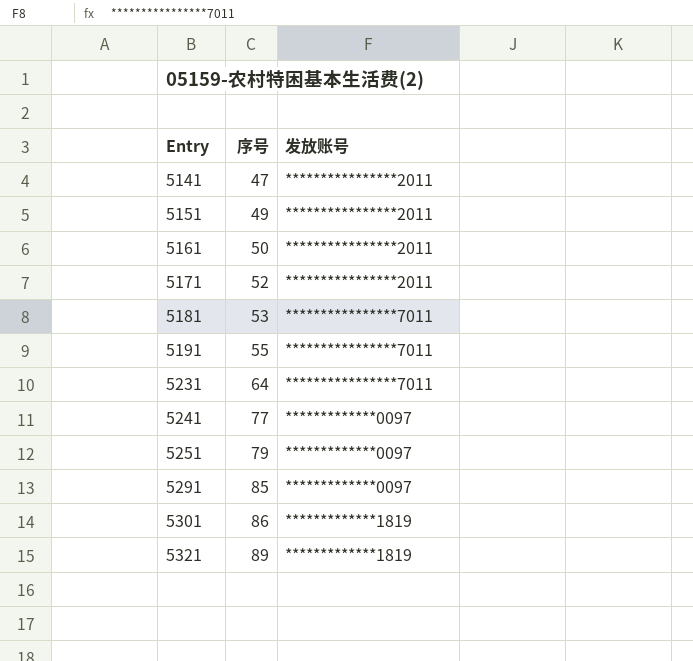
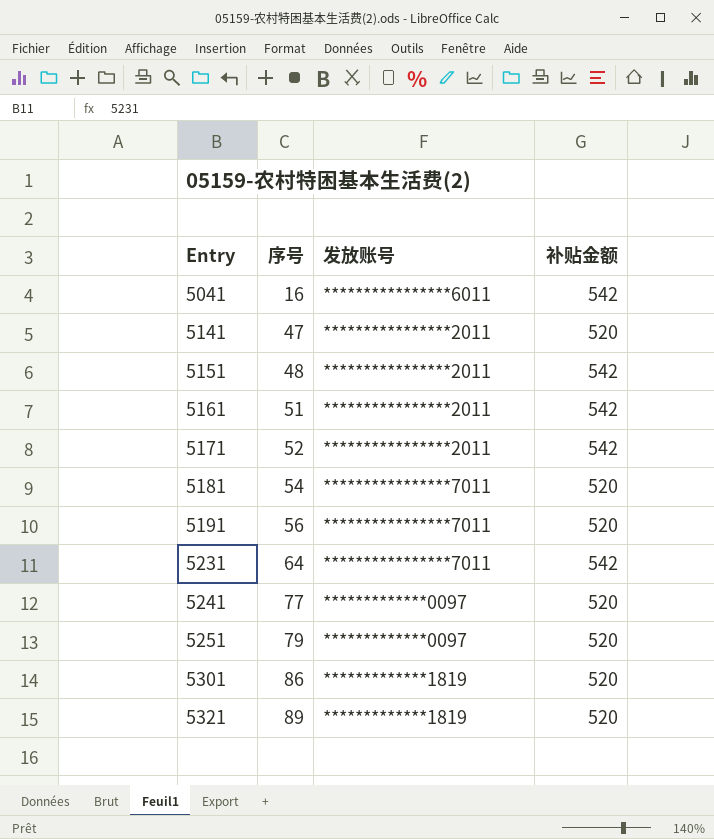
column 补贴金额 | position: none -> 4
row 5291: 85 | *************0097 -> none
row 5041: none -> 16 | ****************6011 | 542
5151 | 序号: 49 -> 48
5161 | 序号: 50 -> 51
5181 | 序号: 53 -> 54
5191 | 序号: 55 -> 56

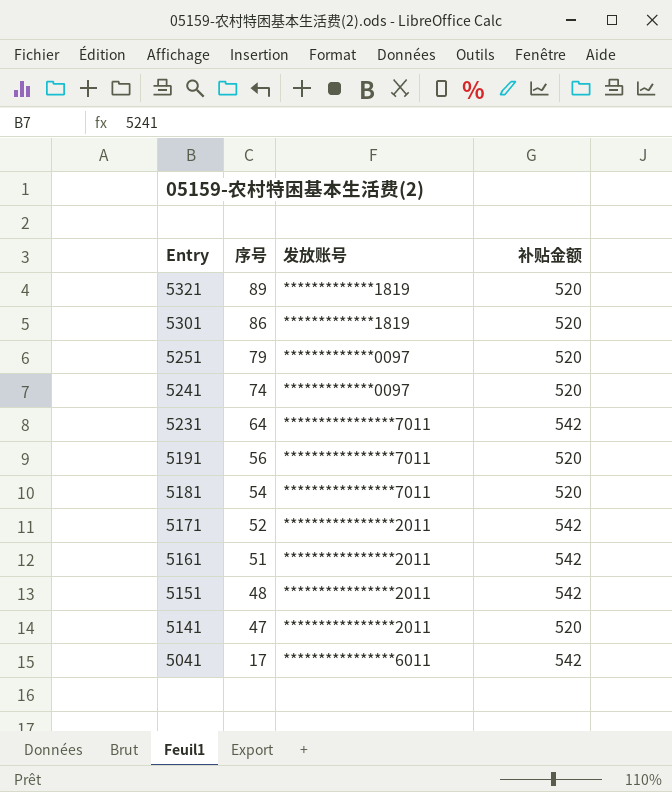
row order: Entry ascending -> Entry descending
5241 | 序号: 77 -> 74
5041 | 序号: 16 -> 17

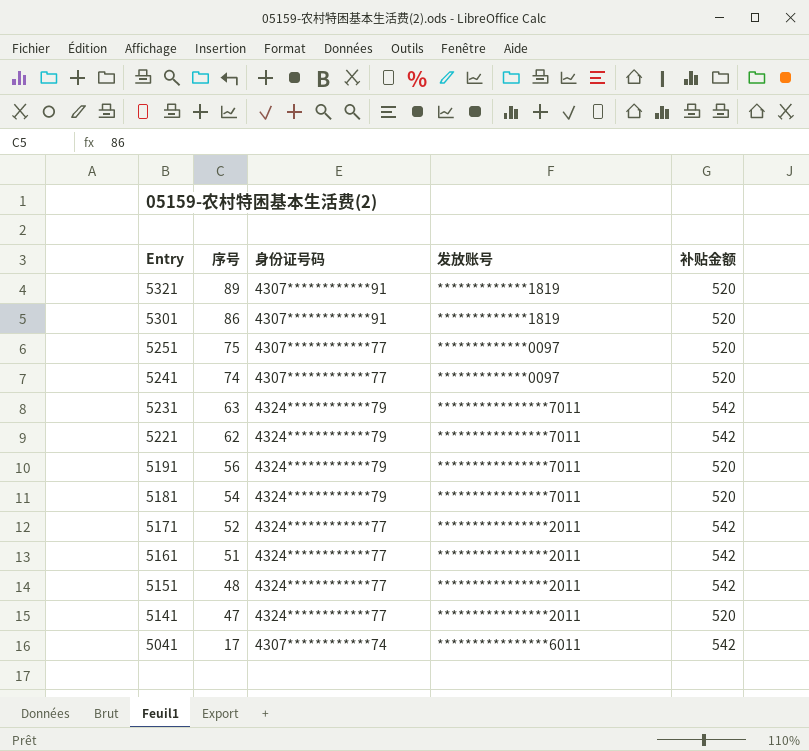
column 身份证号码 | position: none -> 3
5251 | 序号: 79 -> 75
5231 | 序号: 64 -> 63
row 5221: none -> 62 | 4324************79 | ****************7011 | 542

